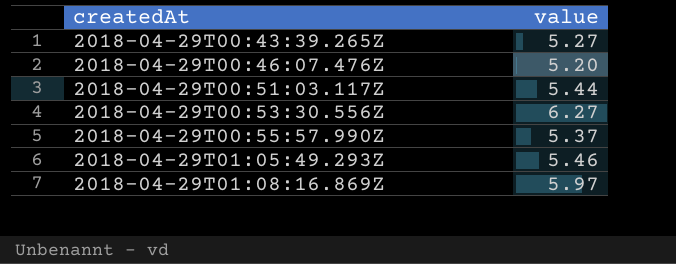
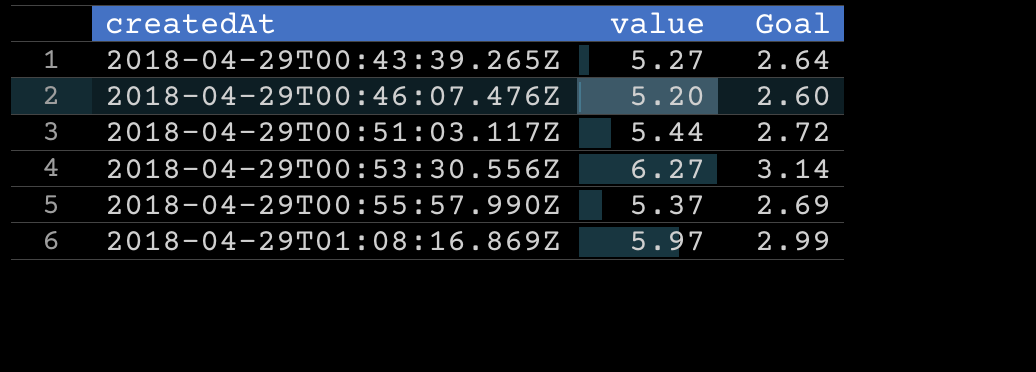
column Goal | formula: none -> [value] * 0.5
row 2018-04-29T01:05:49.293Z: 5.46 -> none

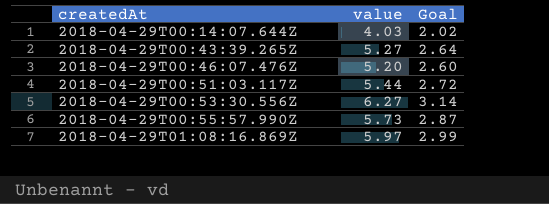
row 2018-04-29T00:14:07.644Z: none -> 4.03 | 2.02
2018-04-29T00:55:57.990Z | value: 5.37 -> 5.73
2018-04-29T00:55:57.990Z | Goal: 2.69 -> 2.87

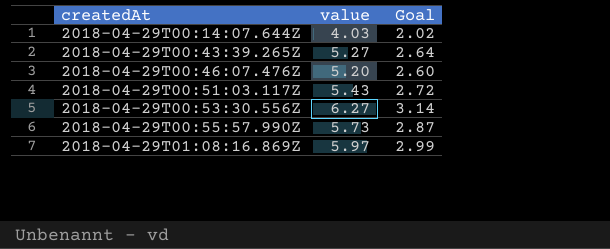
2018-04-29T00:51:03.117Z | value: 5.44 -> 5.43

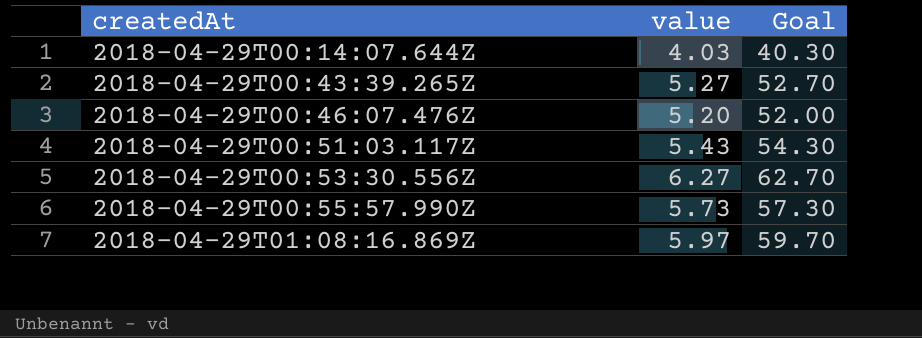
column Goal | formula: [value] * 0.5 -> [value] * 10

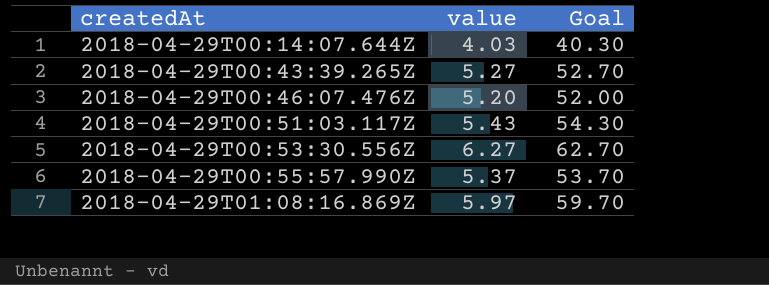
2018-04-29T00:55:57.990Z | value: 5.73 -> 5.37
2018-04-29T00:55:57.990Z | Goal: 57.30 -> 53.70

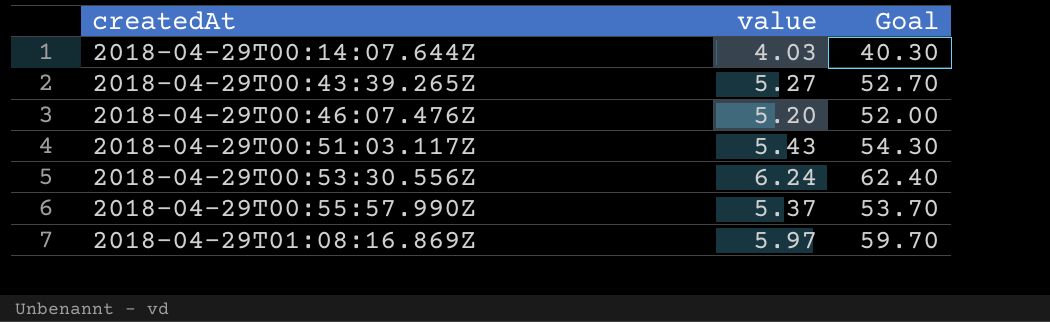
2018-04-29T00:53:30.556Z | value: 6.27 -> 6.24
2018-04-29T00:53:30.556Z | Goal: 62.70 -> 62.40

